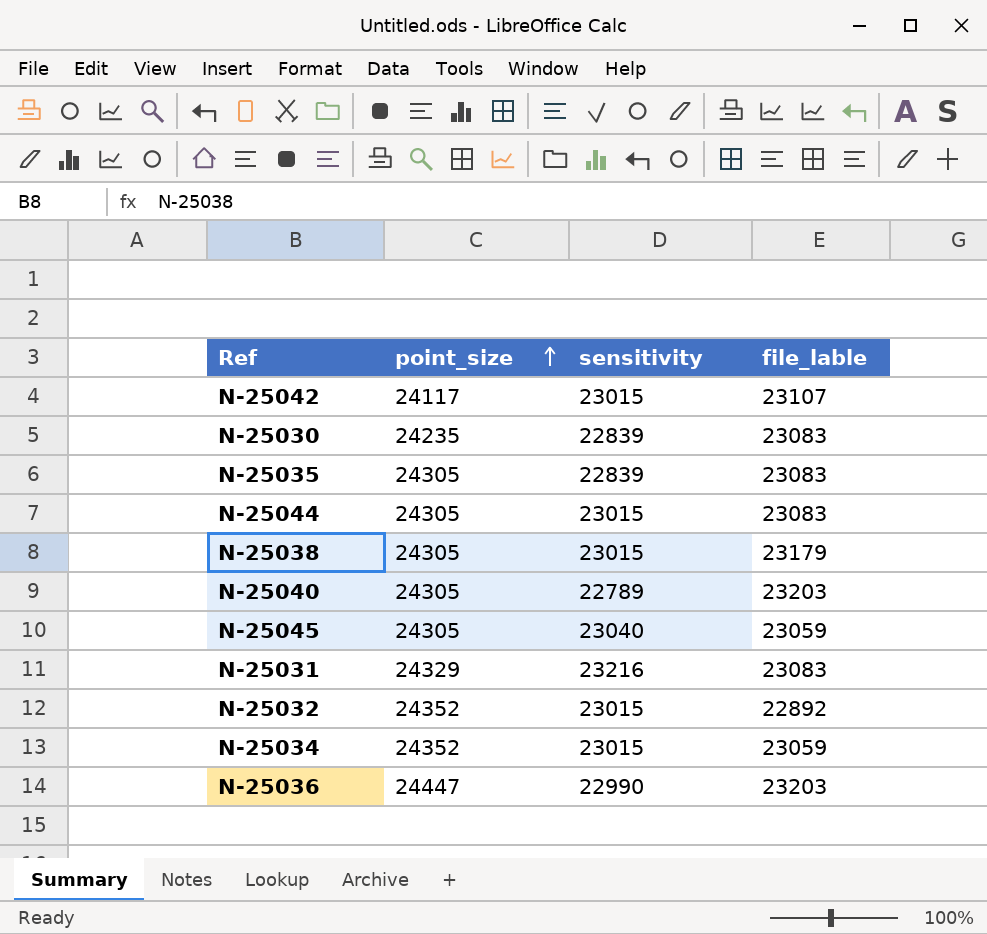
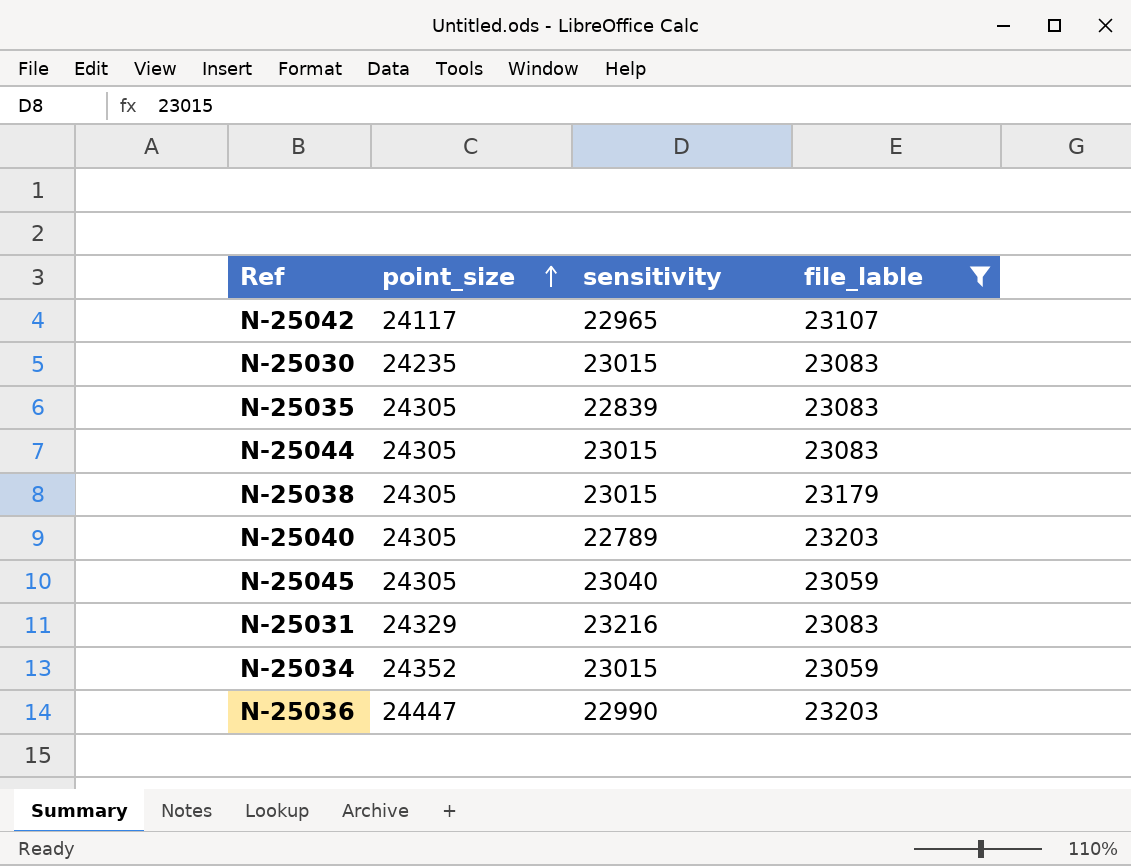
filter: none -> file_lable != 22892
N-25042 | sensitivity: 23015 -> 22965
N-25030 | sensitivity: 22839 -> 23015

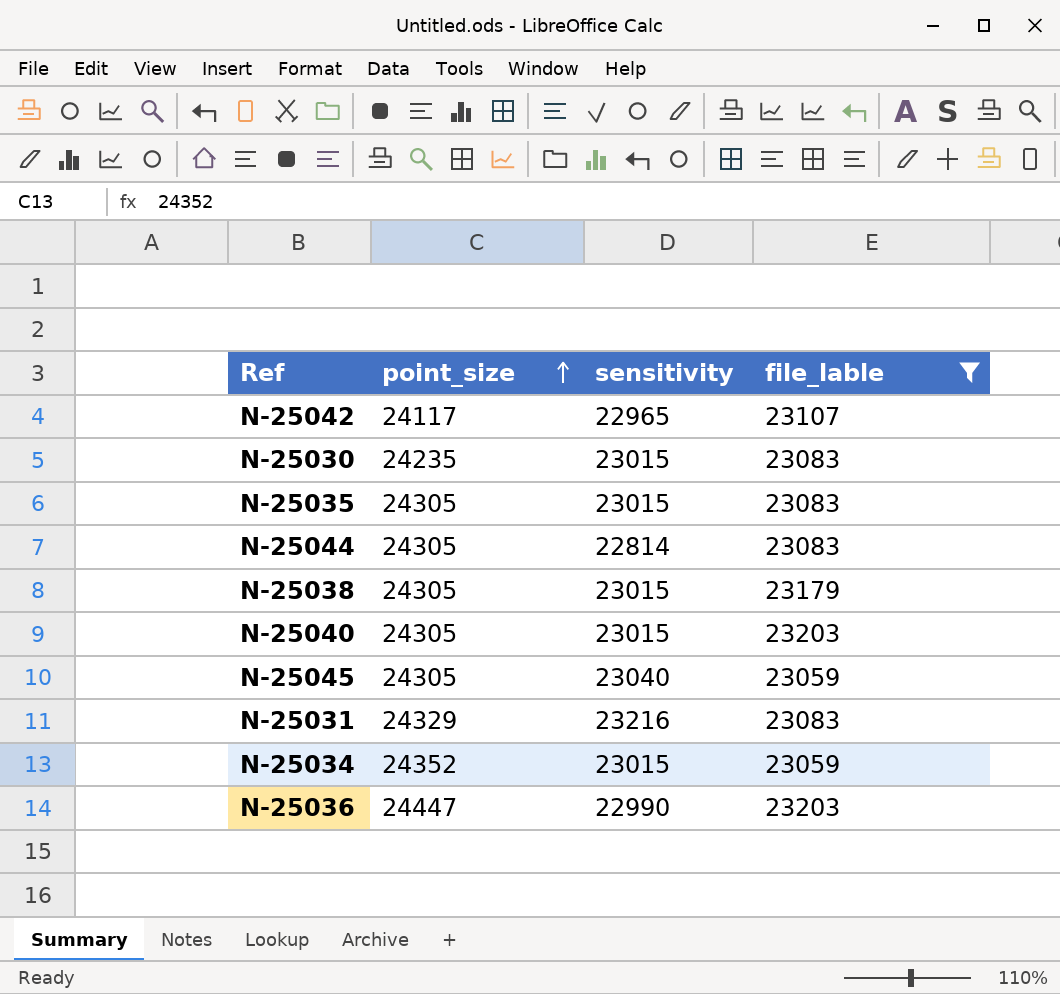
N-25035 | sensitivity: 22839 -> 23015
N-25044 | sensitivity: 23015 -> 22814
N-25040 | sensitivity: 22789 -> 23015

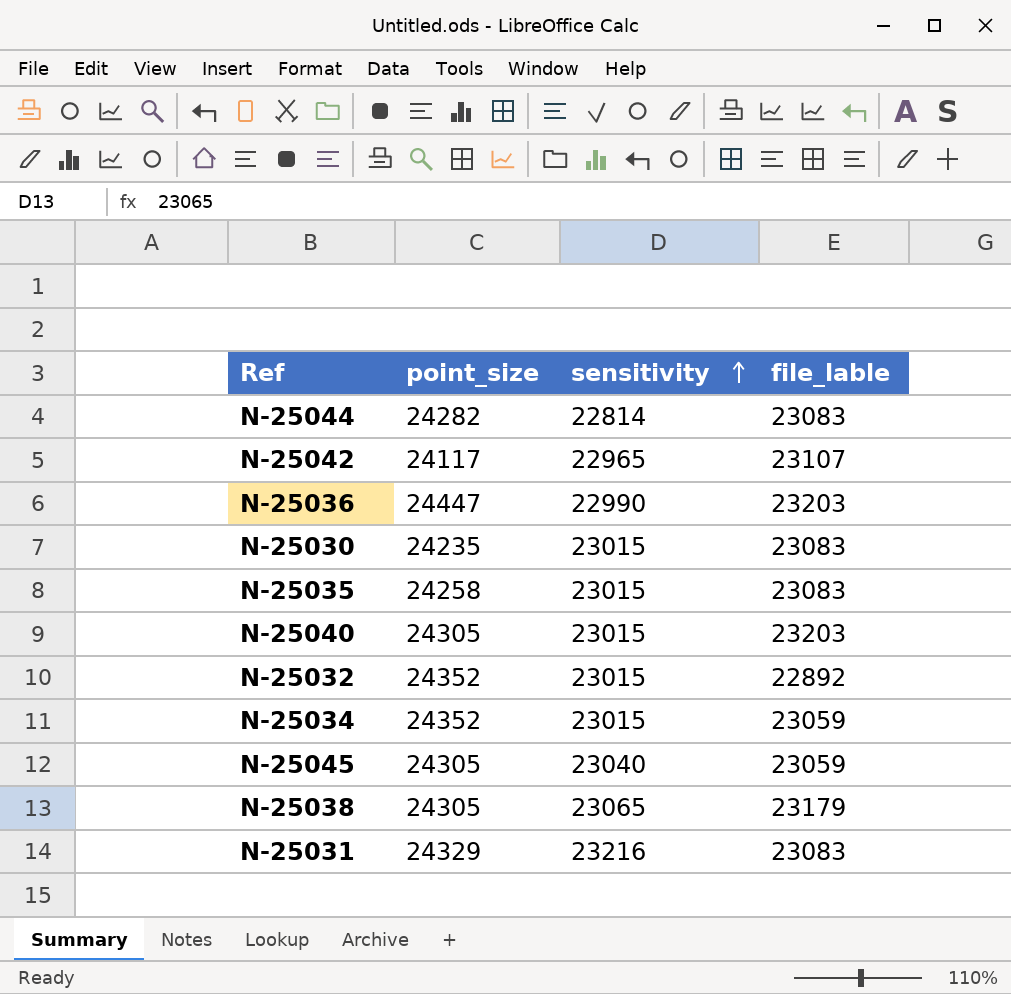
filter: file_lable != 22892 -> none
row order: point_size ascending -> sensitivity ascending
N-25044 | point_size: 24305 -> 24282
N-25035 | point_size: 24305 -> 24258
N-25038 | sensitivity: 23015 -> 23065

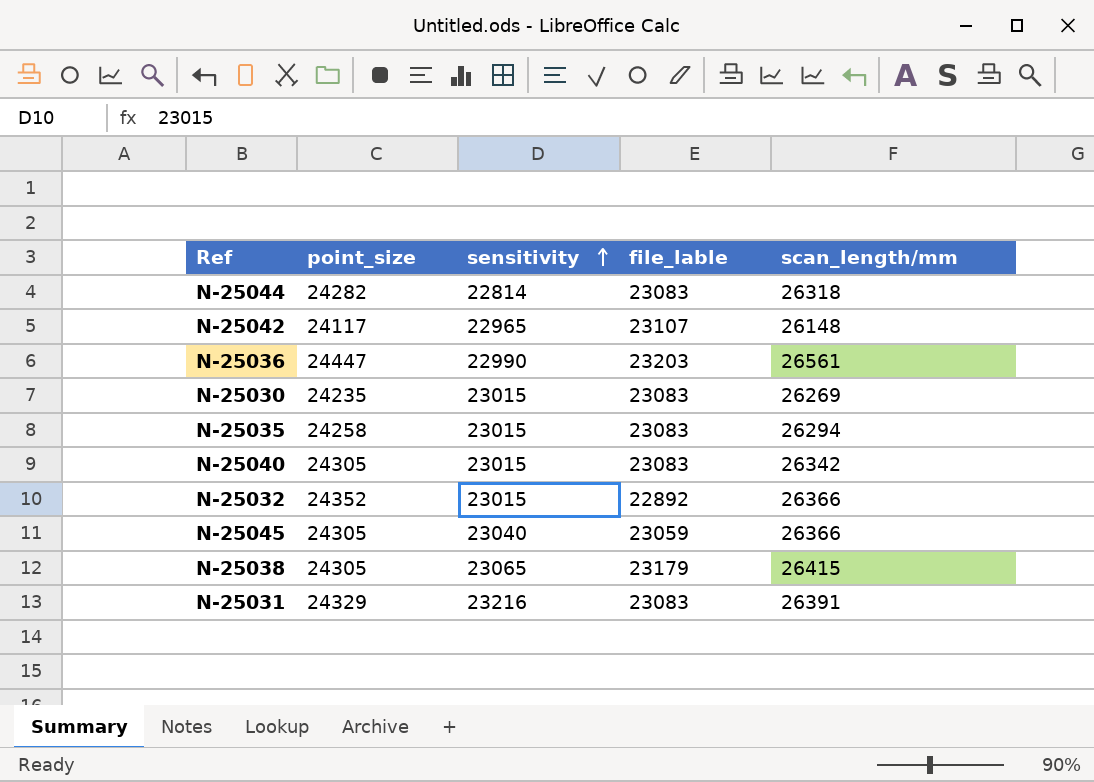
column scan_length/mm | position: none -> 5
row N-25034: 24352 | 23015 | 23059 -> none
N-25040 | file_lable: 23203 -> 23083

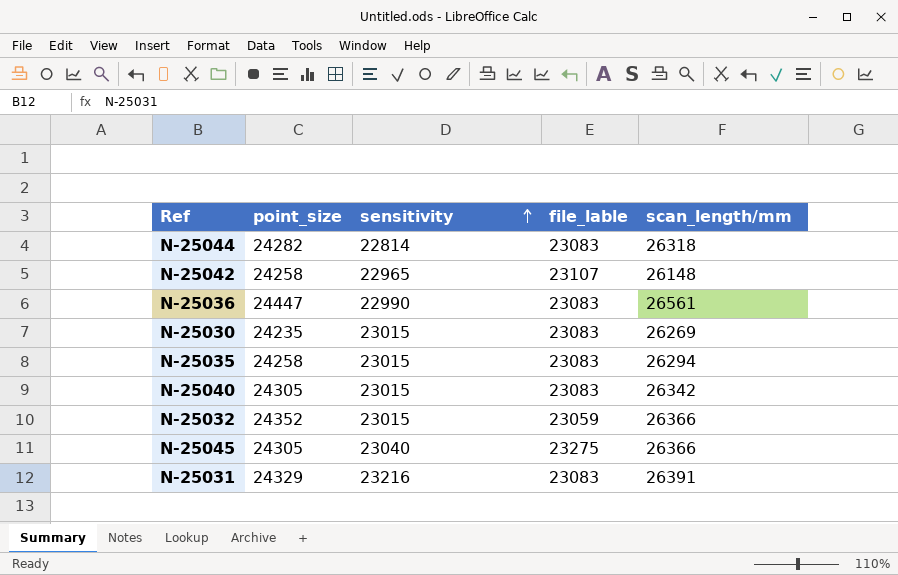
row N-25038: 24305 | 23065 | 23179 | 26415 -> none
N-25042 | point_size: 24117 -> 24258
N-25036 | file_lable: 23203 -> 23083
N-25032 | file_lable: 22892 -> 23059
N-25045 | file_lable: 23059 -> 23275

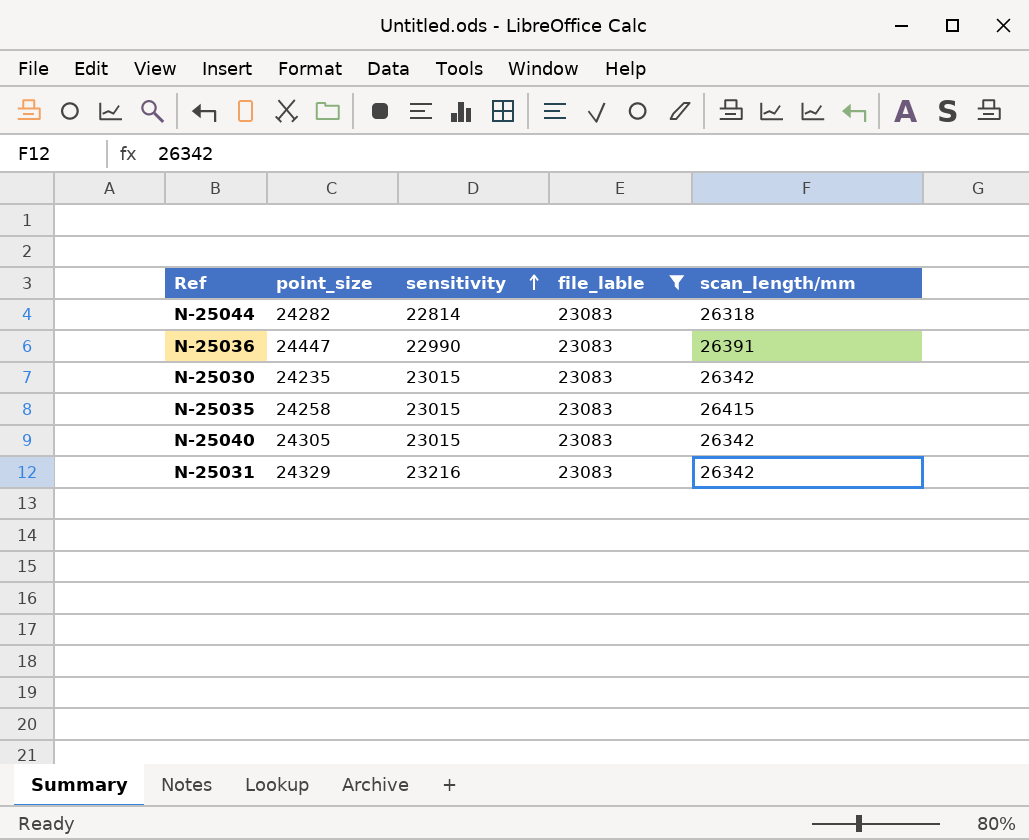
filter: none -> file_lable = 23083
N-25036 | scan_length/mm: 26561 -> 26391
N-25030 | scan_length/mm: 26269 -> 26342
N-25035 | scan_length/mm: 26294 -> 26415
N-25031 | scan_length/mm: 26391 -> 26342

